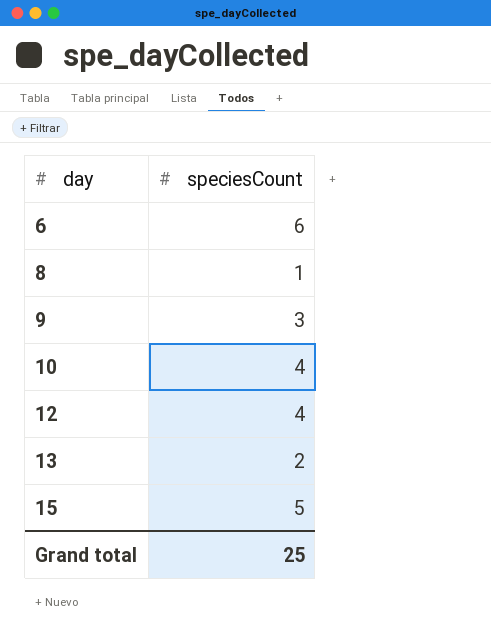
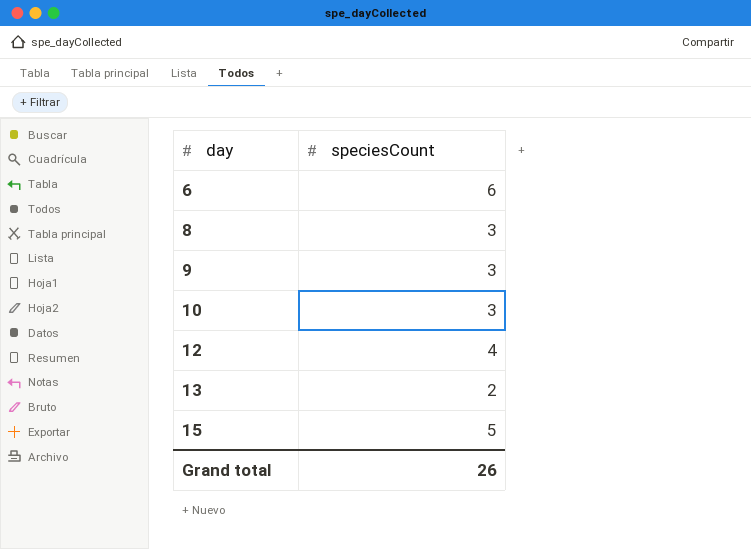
8 | speciesCount: 1 -> 3
10 | speciesCount: 4 -> 3
Grand total | speciesCount: 25 -> 26

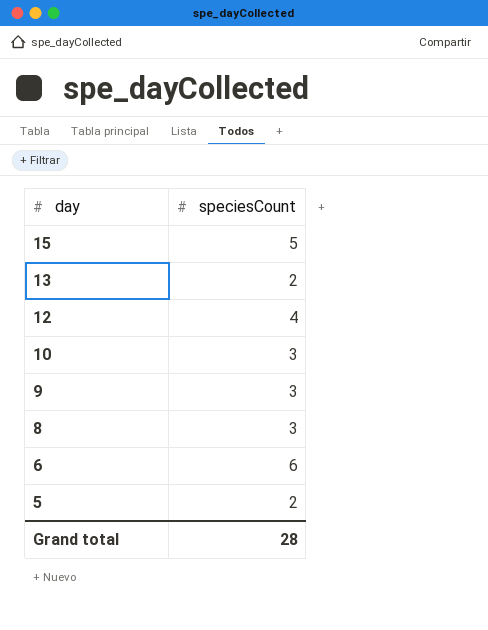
row order: day ascending -> day descending
row 5: none -> 2
Grand total | speciesCount: 26 -> 28

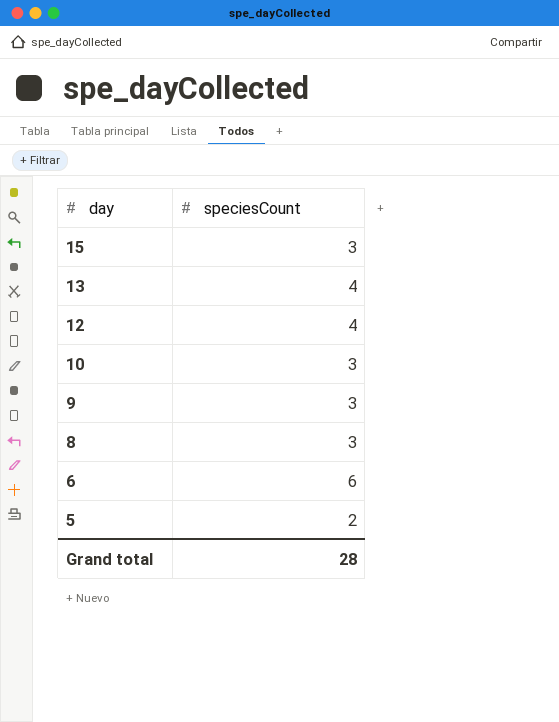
15 | speciesCount: 5 -> 3
13 | speciesCount: 2 -> 4

